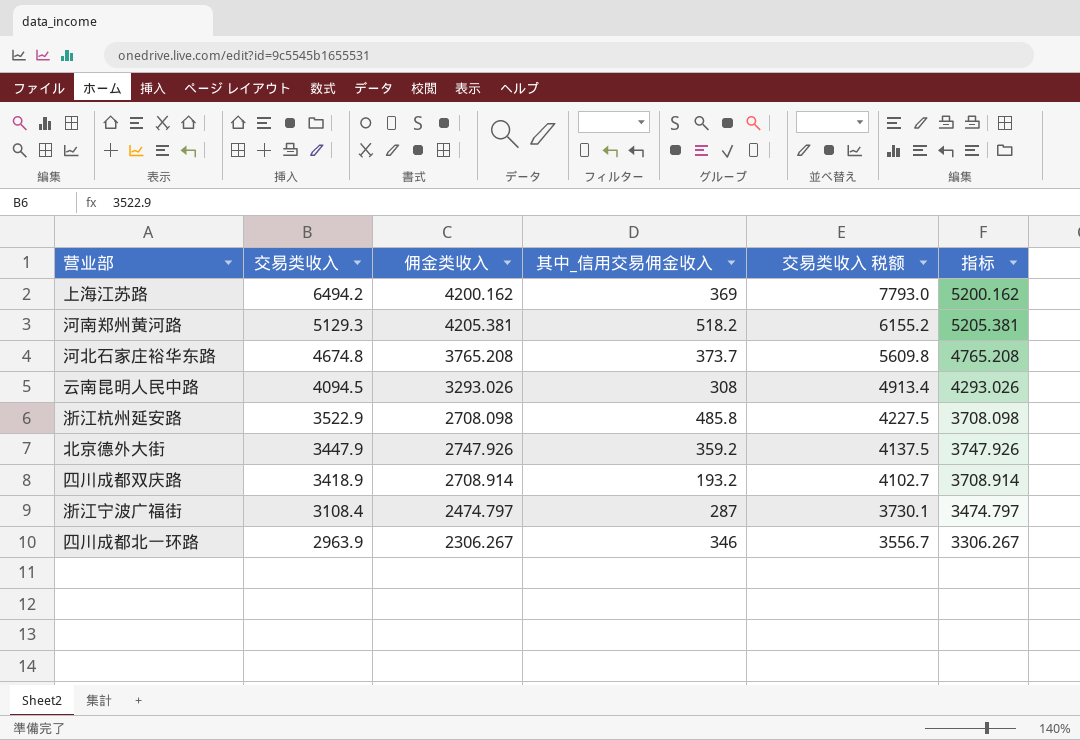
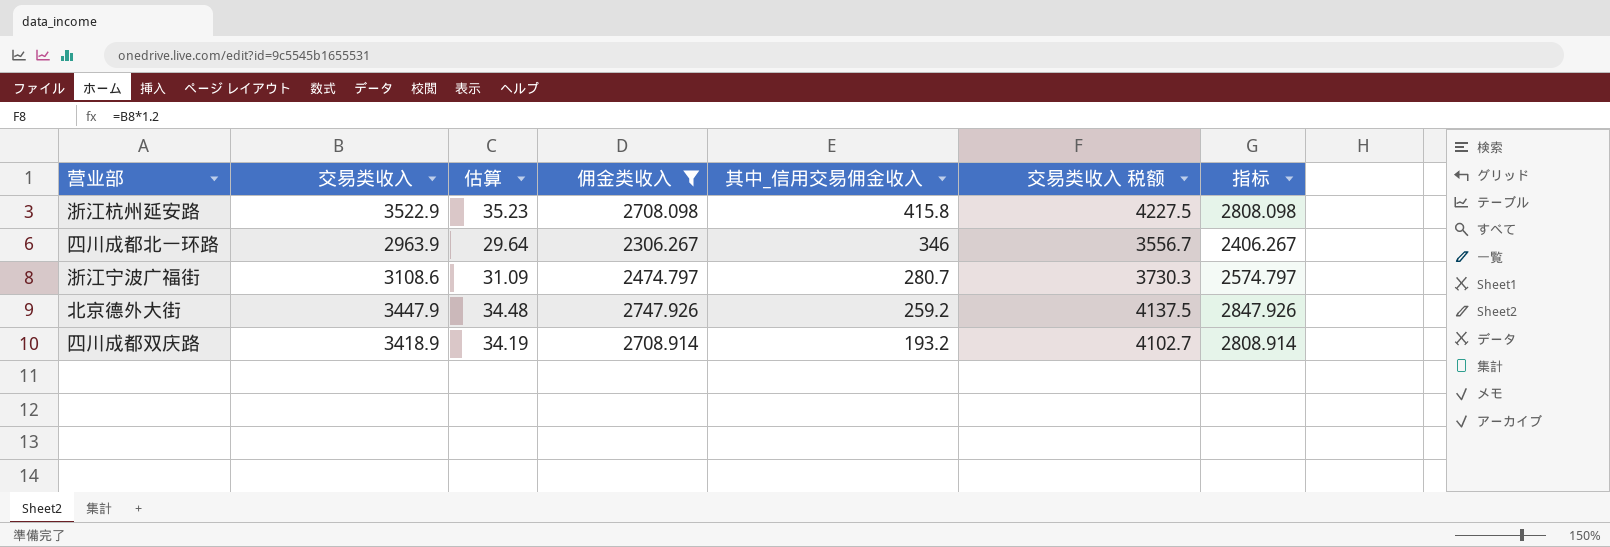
filter: none -> 佣金类收入 <= 2747.926
row order: 交易类收入 descending -> 其中_信用交易佣金收入 descending
column 估算 | formula: none -> [交易类收入] * 0.01
column 指标 | formula: [佣金类收入] + 1000 -> [佣金类收入] + 100
浙江杭州延安路 | 其中_信用交易佣金收入: 485.8 -> 415.8
浙江宁波广福街 | 交易类收入: 3108.4 -> 3108.6
浙江宁波广福街 | 其中_信用交易佣金收入: 287 -> 280.7
浙江宁波广福街 | 交易类收入 税额: 3730.1 -> 3730.3
北京德外大街 | 其中_信用交易佣金收入: 359.2 -> 259.2

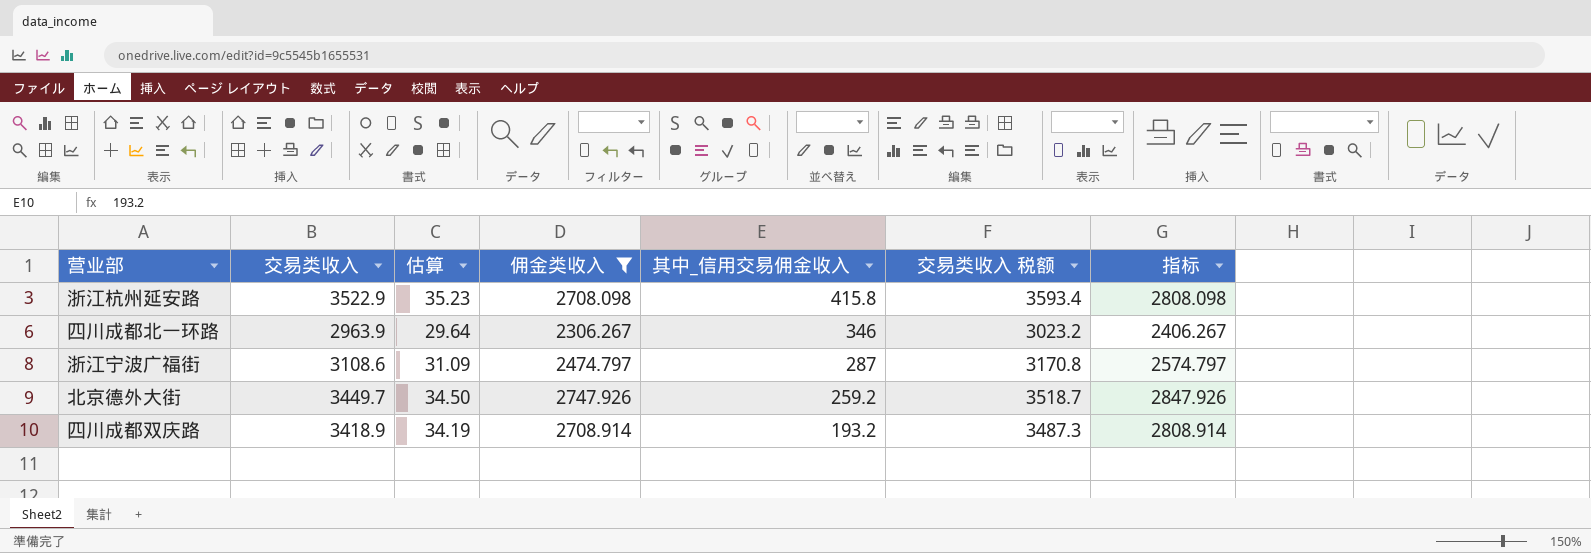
column 交易类收入 税额 | formula: [交易类收入] * 1.2 -> [交易类收入] * 1.02
浙江宁波广福街 | 其中_信用交易佣金收入: 280.7 -> 287
北京德外大街 | 交易类收入: 3447.9 -> 3449.7
北京德外大街 | 估算: 34.48 -> 34.50

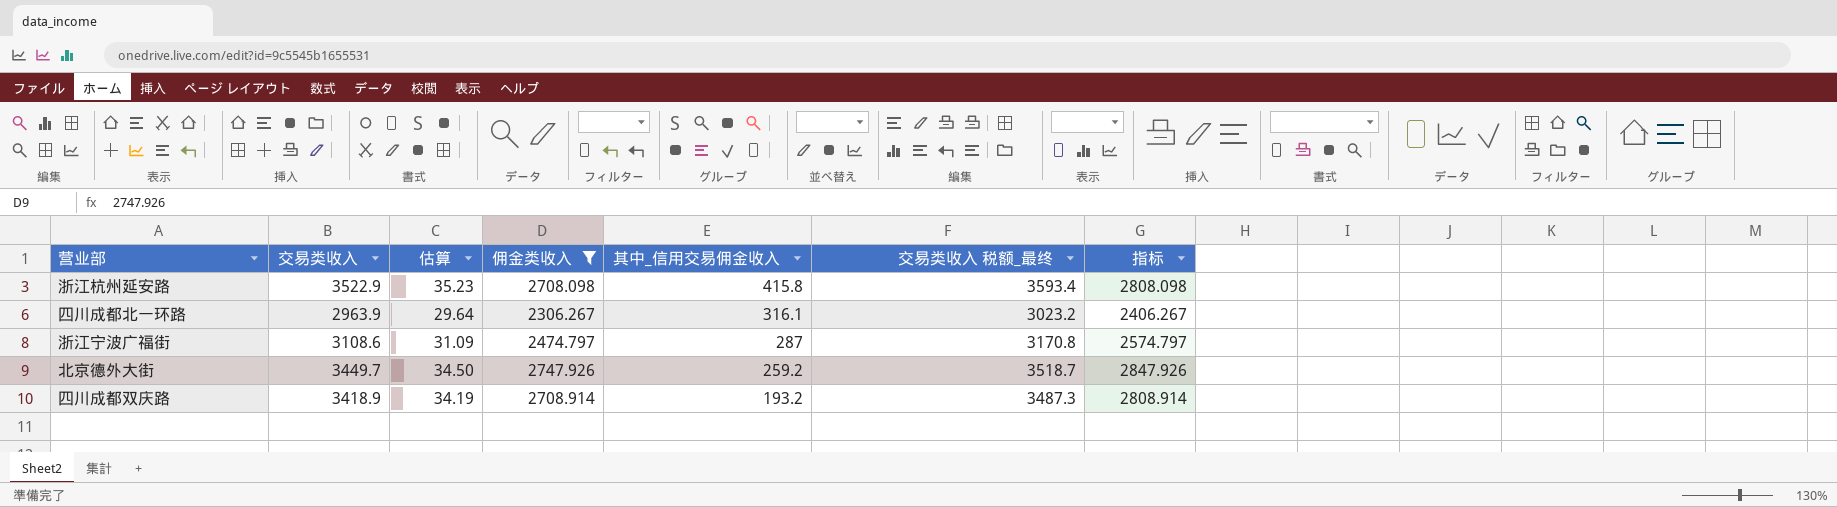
column name: 交易类收入 税额 -> 交易类收入 税额_最终
四川成都北一环路 | 其中_信用交易佣金收入: 346 -> 316.1

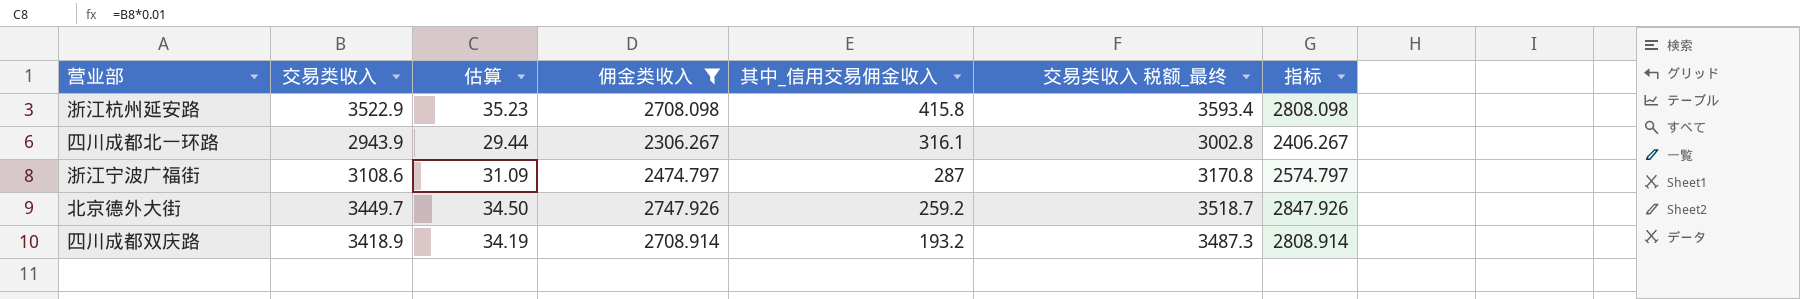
四川成都北一环路 | 交易类收入: 2963.9 -> 2943.9
四川成都北一环路 | 估算: 29.64 -> 29.44
四川成都北一环路 | 交易类收入 税额_最终: 3023.2 -> 3002.8

